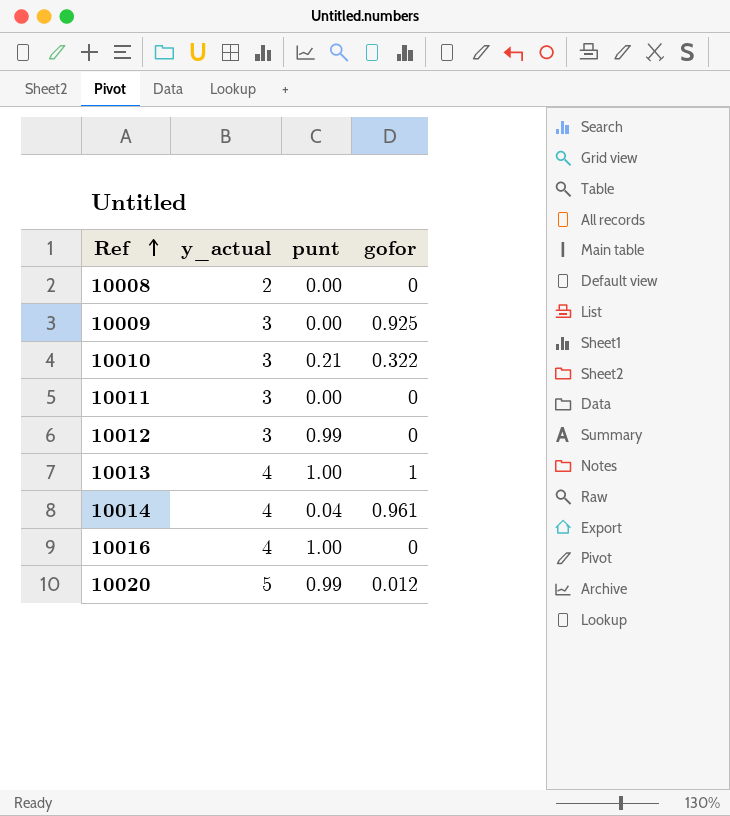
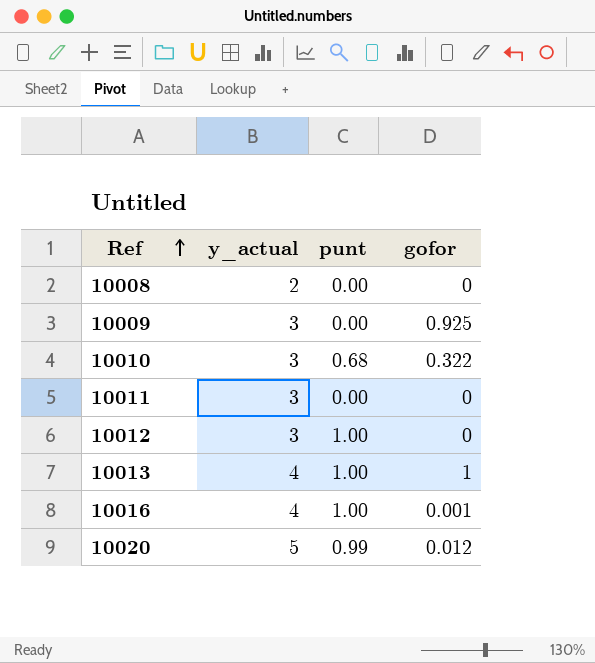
row 10014: 4 | 0.04 | 0.961 -> none
10010 | punt: 0.21 -> 0.68
10012 | punt: 0.99 -> 1.00
10016 | gofor: 0 -> 0.001

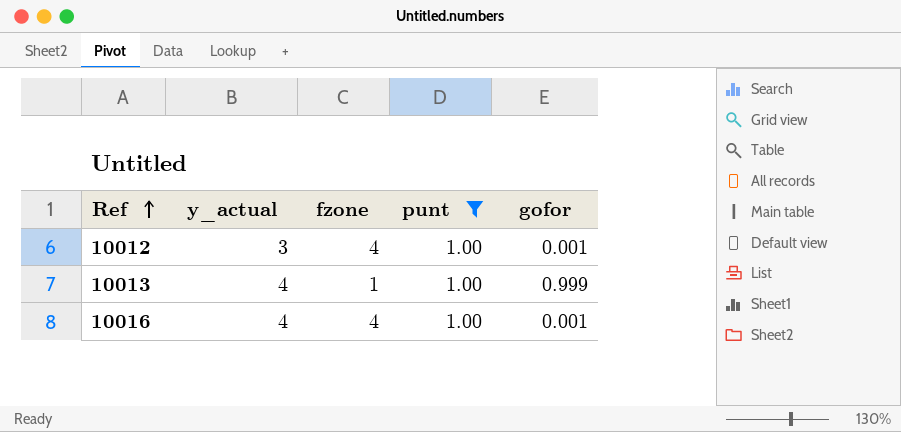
filter: none -> punt = 1.00
column fzone | position: none -> 3
10012 | gofor: 0 -> 0.001
10013 | gofor: 1 -> 0.999

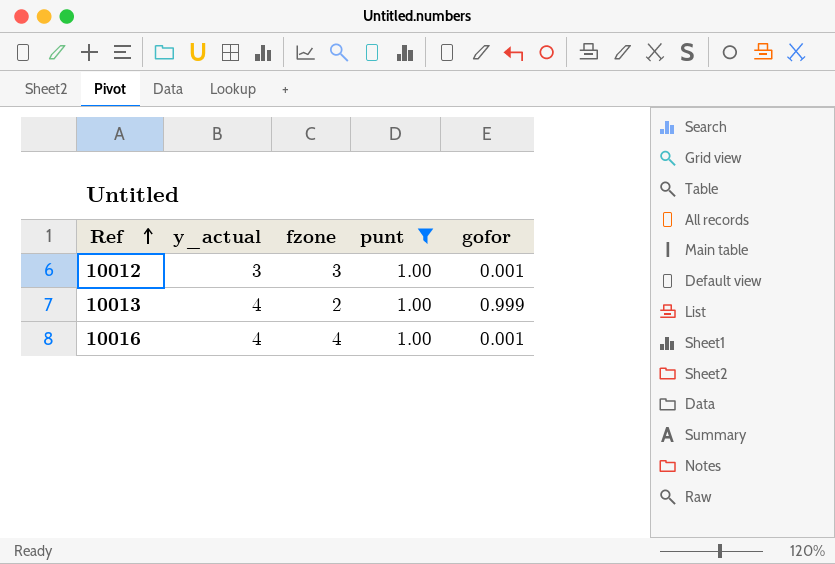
10012 | fzone: 4 -> 3
10013 | fzone: 1 -> 2

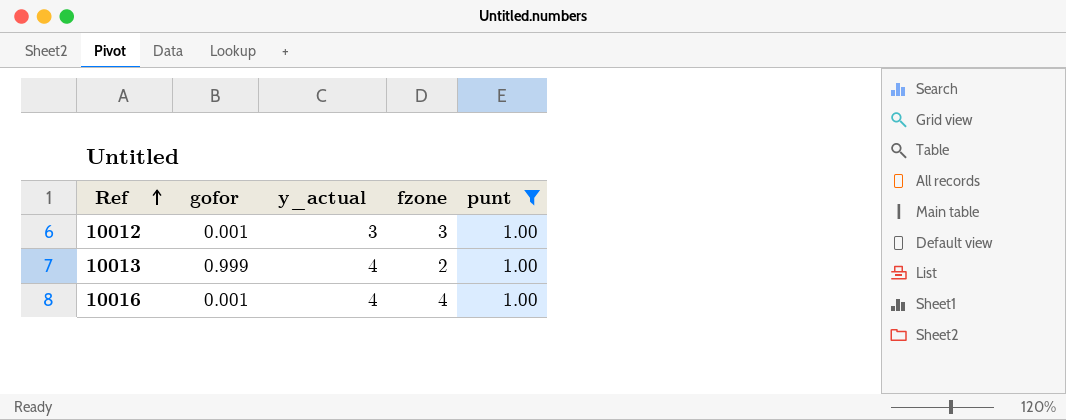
column gofor | position: 5 -> 2

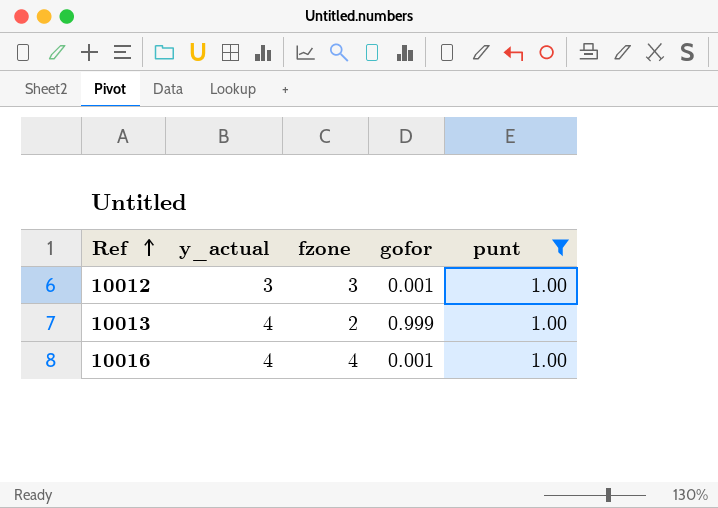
column gofor | position: 2 -> 4

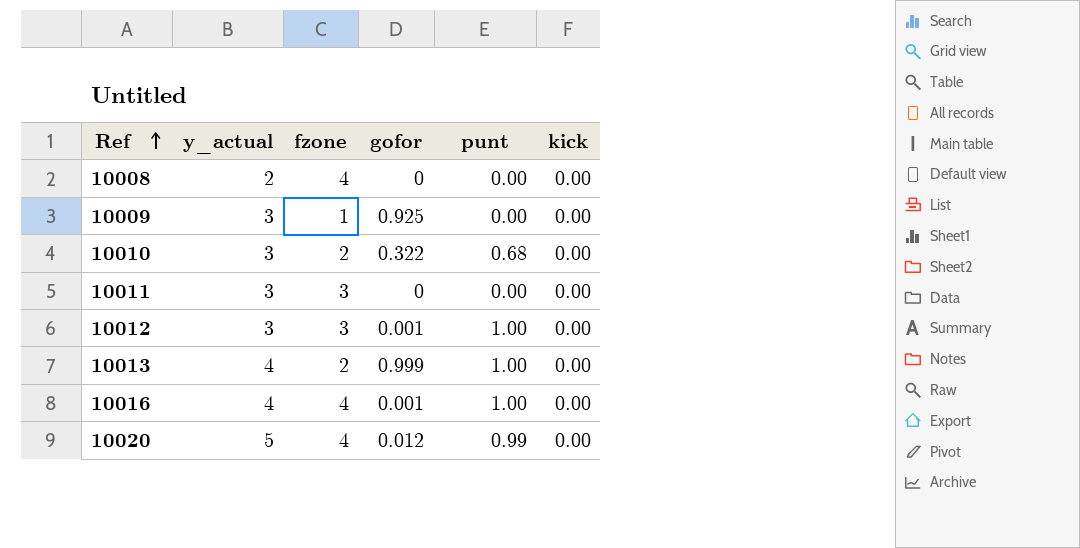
filter: punt = 1.00 -> none
column kick | position: none -> 6

